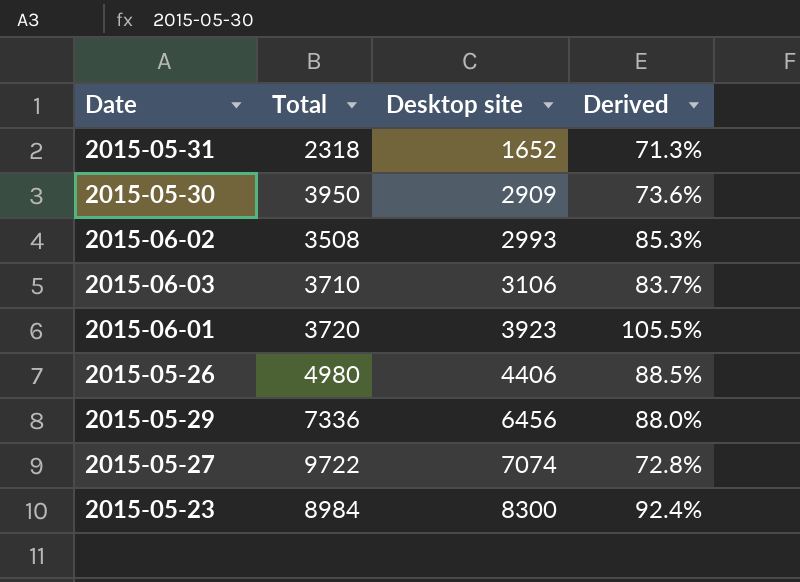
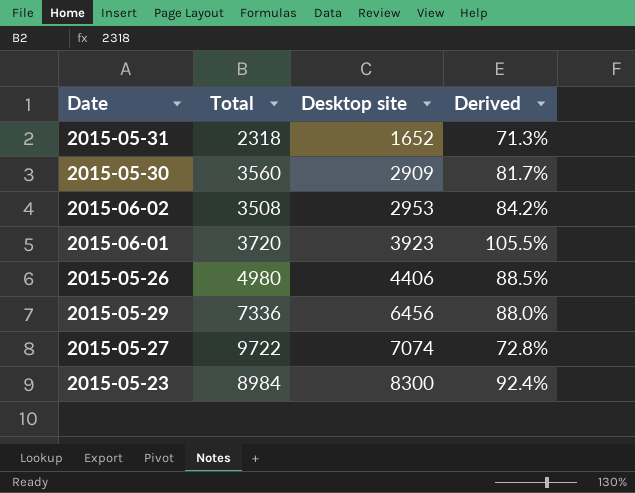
row 2015-06-03: 3710 | 3106 | 83.7% -> none
2015-05-30 | Total: 3950 -> 3560
2015-05-30 | Derived: 73.6% -> 81.7%
2015-06-02 | Desktop site: 2993 -> 2953
2015-06-02 | Derived: 85.3% -> 84.2%

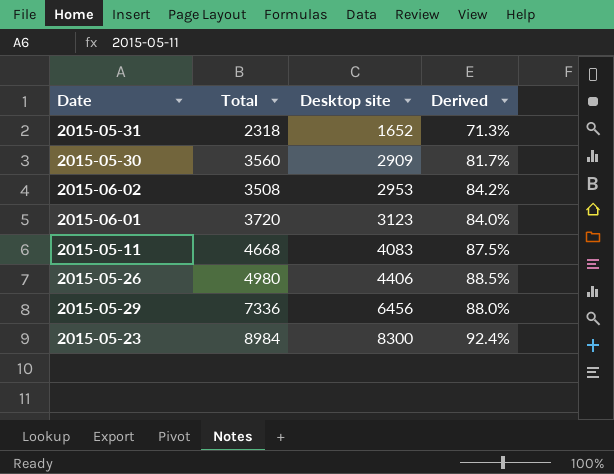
row 2015-05-27: 9722 | 7074 | 72.8% -> none
2015-06-01 | Desktop site: 3923 -> 3123
2015-06-01 | Derived: 105.5% -> 84.0%
row 2015-05-11: none -> 4668 | 4083 | 87.5%

